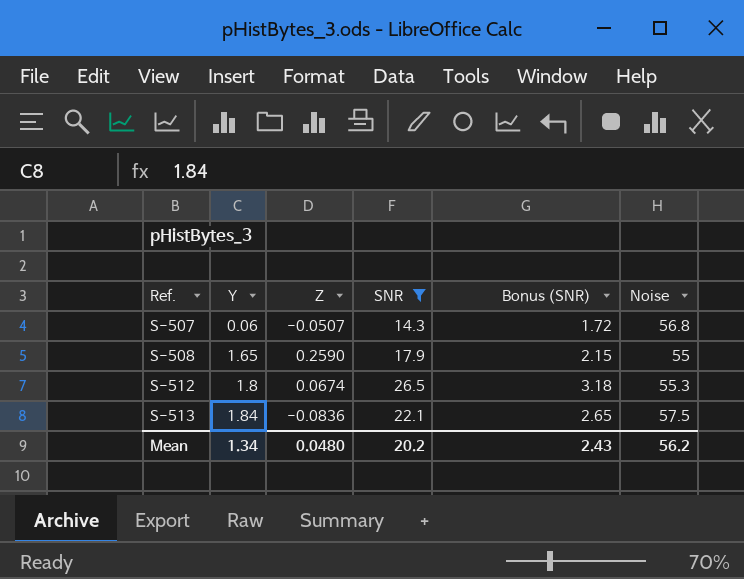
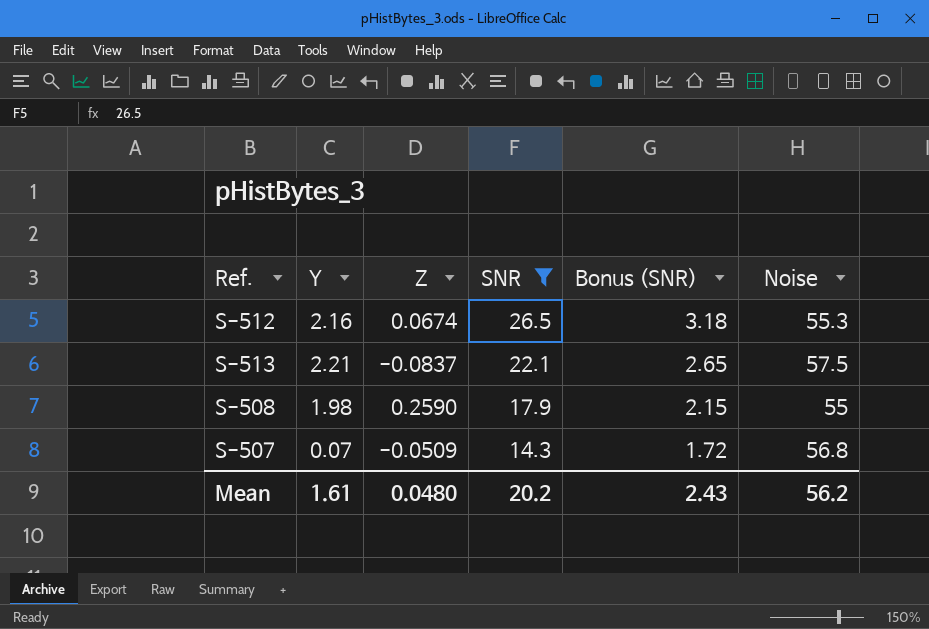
row order: Ref. ascending -> SNR descending
S-512 | Y: 1.8 -> 2.16
S-513 | Y: 1.84 -> 2.21
S-513 | Z: -0.0836 -> -0.0837
S-508 | Y: 1.65 -> 1.98
S-507 | Y: 0.06 -> 0.07
S-507 | Z: -0.0507 -> -0.0509
Mean | Y: 1.34 -> 1.61

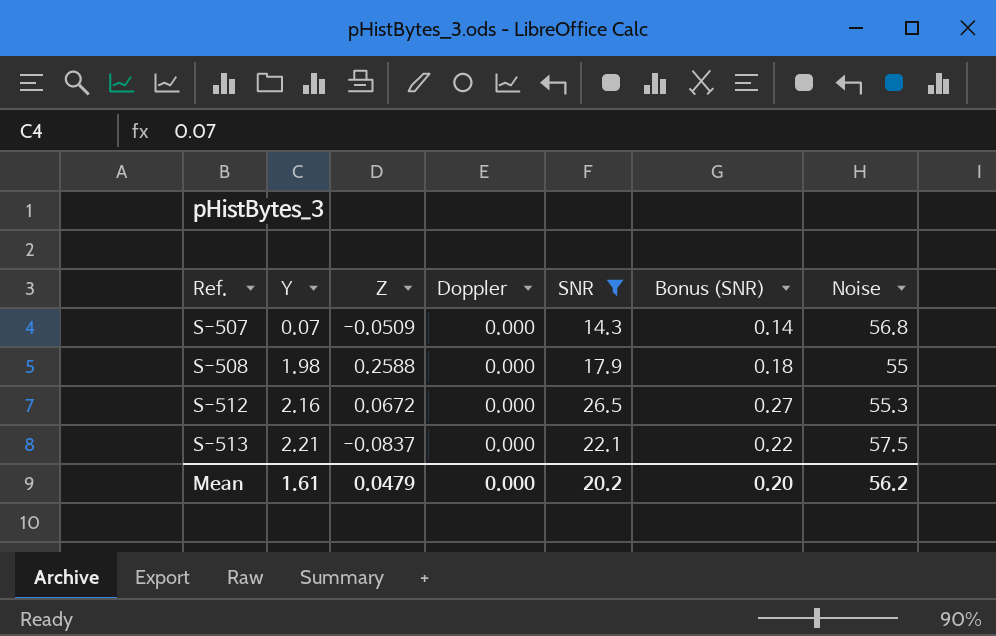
row order: SNR descending -> Ref. ascending
column Doppler | position: none -> 4
column Bonus (SNR) | formula: [SNR] * 0.12 -> [SNR] * 0.01
S-508 | Z: 0.2590 -> 0.2588
S-512 | Z: 0.0674 -> 0.0672
Mean | Z: 0.0480 -> 0.0479
Mean | Bonus (SNR): 2.43 -> 0.20

